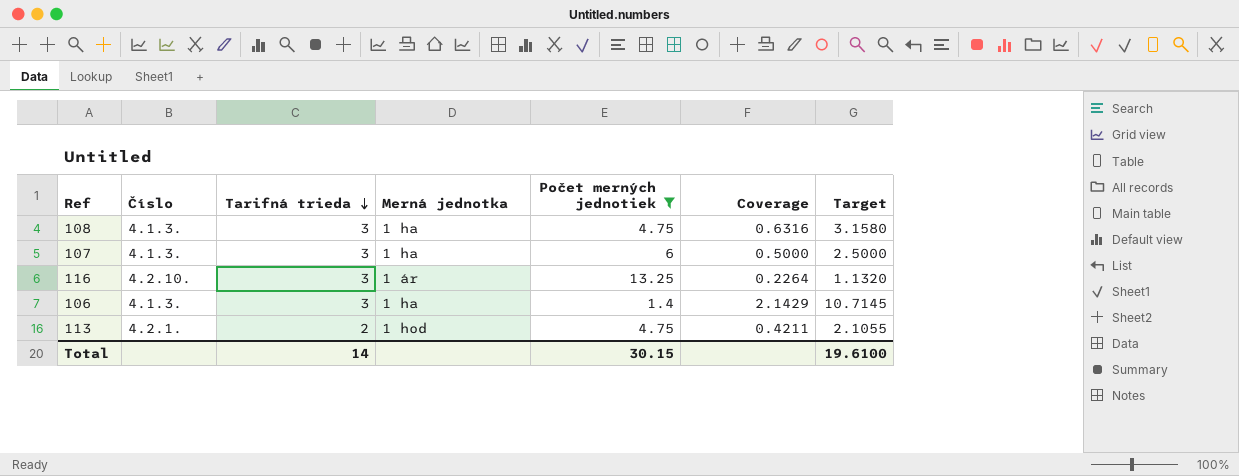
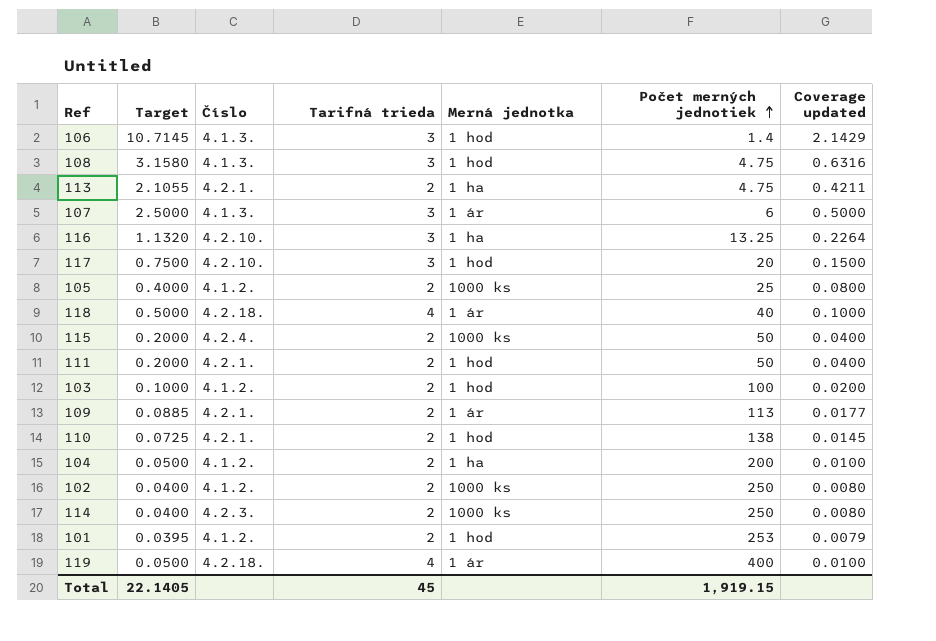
filter: Počet merných jednotiek <= 13.25 -> none
row order: Tarifná trieda descending -> Počet merných jednotiek ascending
column Target | position: 7 -> 2
column name: Coverage -> Coverage updated
106 | Merná jednotka: 1 ha -> 1 hod
108 | Merná jednotka: 1 ha -> 1 hod
113 | Merná jednotka: 1 hod -> 1 ha
107 | Merná jednotka: 1 ha -> 1 ár
116 | Merná jednotka: 1 ár -> 1 ha
Total | Target: 19.6100 -> 22.1405
Total | Tarifná trieda: 14 -> 45
Total | Počet merných jednotiek: 30.15 -> 1,919.15

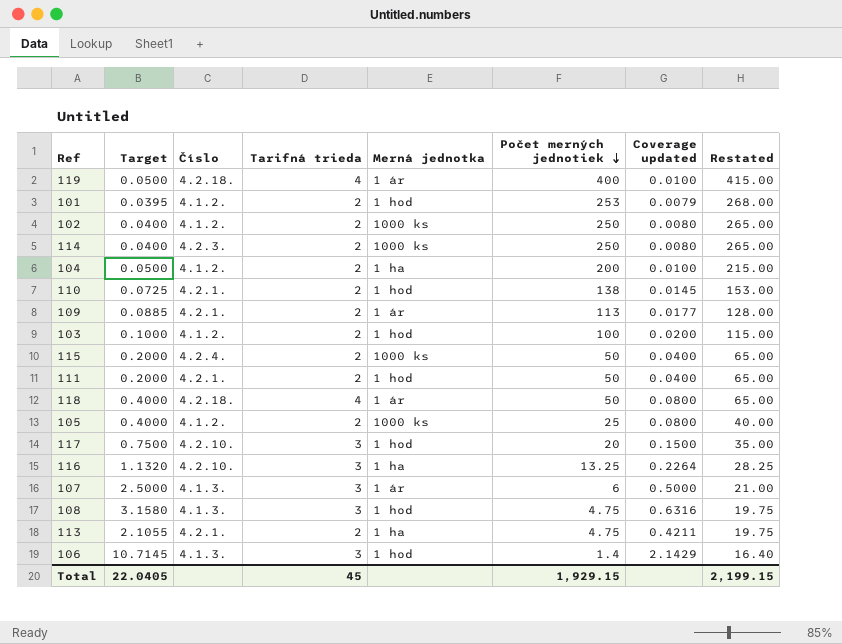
row order: Počet merných jednotiek ascending -> Počet merných jednotiek descending
column Restated | formula: none -> [Počet merných jednotiek] + 15
118 | Target: 0.5000 -> 0.4000
118 | Počet merných jednotiek: 40 -> 50
118 | Coverage updated: 0.1000 -> 0.0800
Total | Target: 22.1405 -> 22.0405
Total | Počet merných jednotiek: 1,919.15 -> 1,929.15

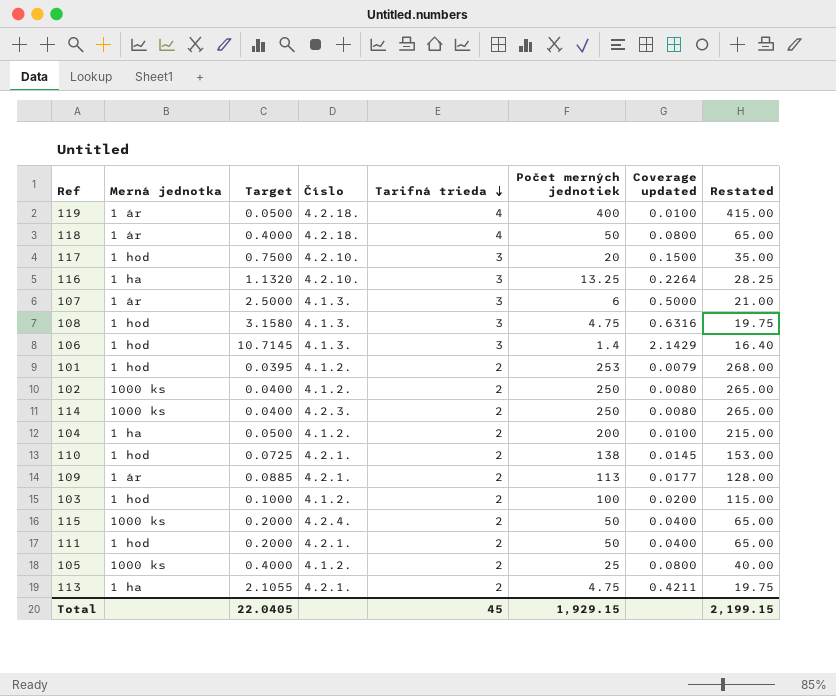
row order: Počet merných jednotiek descending -> Tarifná trieda descending
column Merná jednotka | position: 5 -> 2

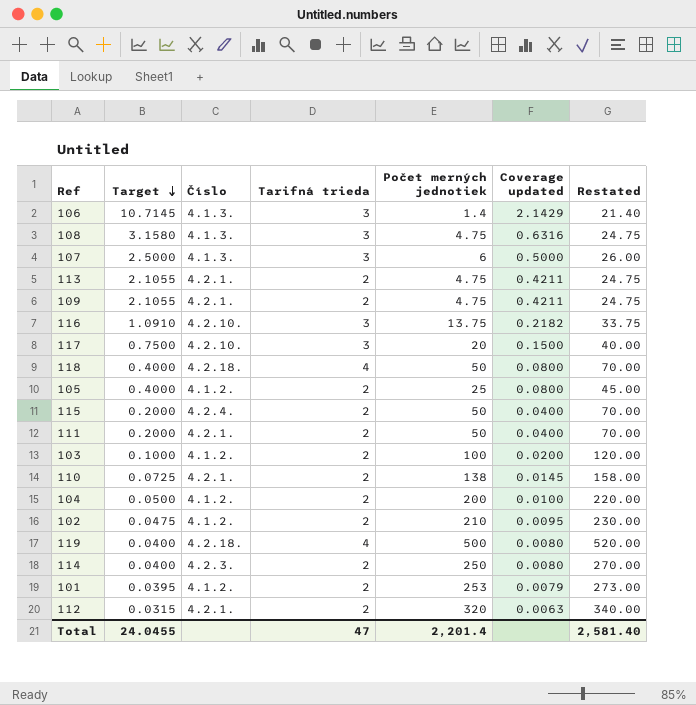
row order: Tarifná trieda descending -> Target descending
column Merná jednotka | position: 2 -> none
column Restated | formula: [Počet merných jednotiek] + 15 -> [Počet merných jednotiek] + 20
109 | Target: 0.0885 -> 2.1055
109 | Počet merných jednotiek: 113 -> 4.75
109 | Coverage updated: 0.0177 -> 0.4211
116 | Target: 1.1320 -> 1.0910
116 | Počet merných jednotiek: 13.25 -> 13.75
116 | Coverage updated: 0.2264 -> 0.2182
102 | Target: 0.0400 -> 0.0475
102 | Počet merných jednotiek: 250 -> 210
102 | Coverage updated: 0.0080 -> 0.0095
119 | Target: 0.0500 -> 0.0400
119 | Počet merných jednotiek: 400 -> 500
119 | Coverage updated: 0.0100 -> 0.0080
row 112: none -> 0.0315 | 4.2.1. | 2 | 320 | 0.0063 | 340.00
Total | Target: 22.0405 -> 24.0455
Total | Tarifná trieda: 45 -> 47
Total | Počet merných jednotiek: 1,929.15 -> 2,201.4
Total | Restated: 2,199.15 -> 2,581.40

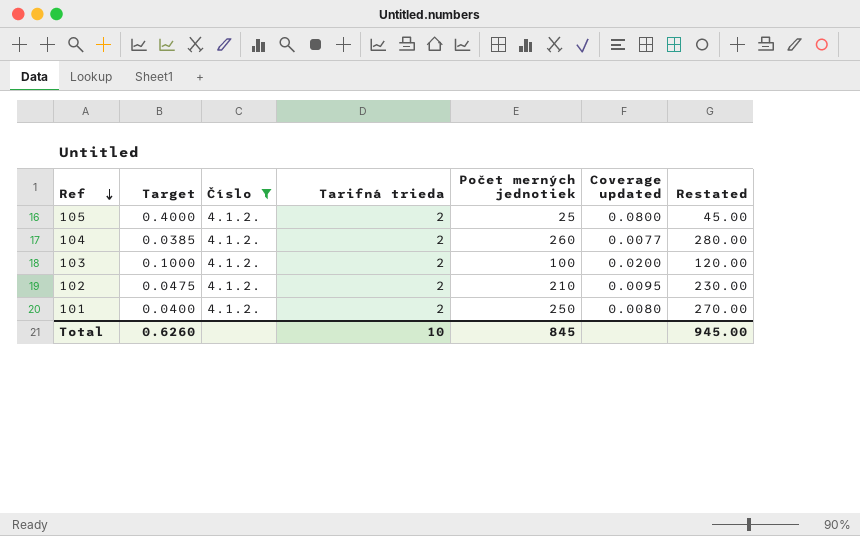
filter: none -> Číslo = 4.1.2.
row order: Target descending -> Ref descending
104 | Target: 0.0500 -> 0.0385
104 | Počet merných jednotiek: 200 -> 260
104 | Coverage updated: 0.0100 -> 0.0077
104 | Restated: 220.00 -> 280.00
101 | Target: 0.0395 -> 0.0400
101 | Počet merných jednotiek: 253 -> 250
101 | Coverage updated: 0.0079 -> 0.0080
101 | Restated: 273.00 -> 270.00
Total | Target: 24.0455 -> 0.6260
Total | Tarifná trieda: 47 -> 10
Total | Počet merných jednotiek: 2,201.4 -> 845
Total | Restated: 2,581.40 -> 945.00

